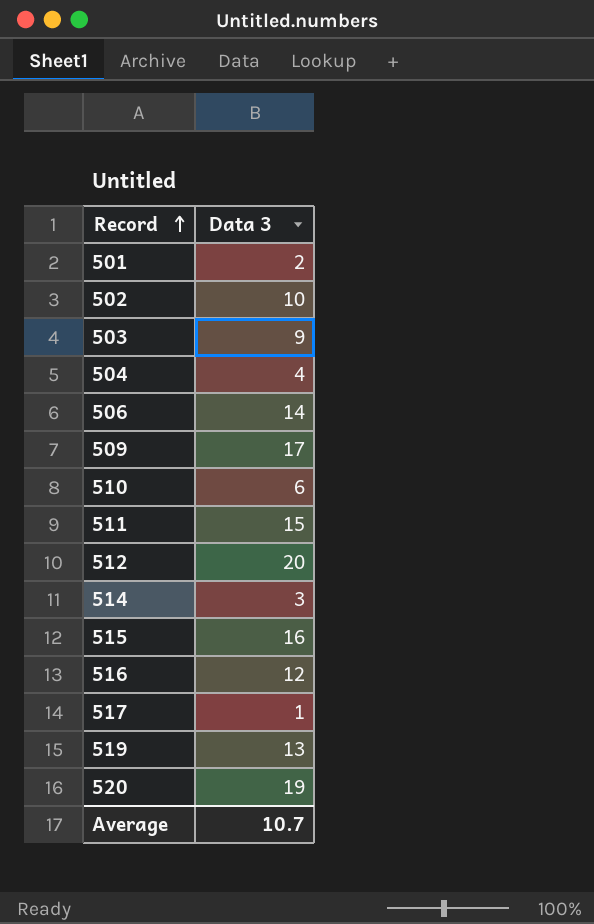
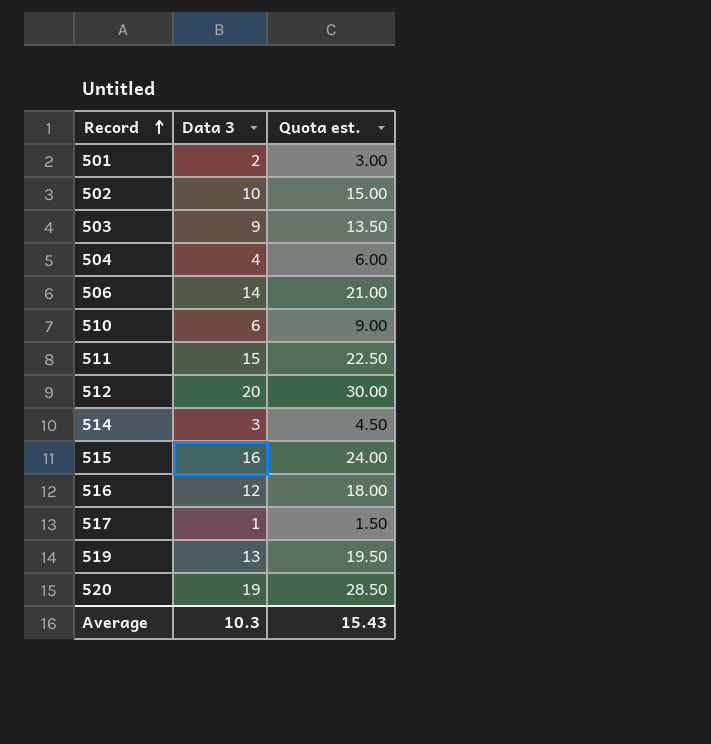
column Quota est. | formula: none -> [Data 3] * 1.5
row 509: 17 -> none
Average | Data 3: 10.7 -> 10.3

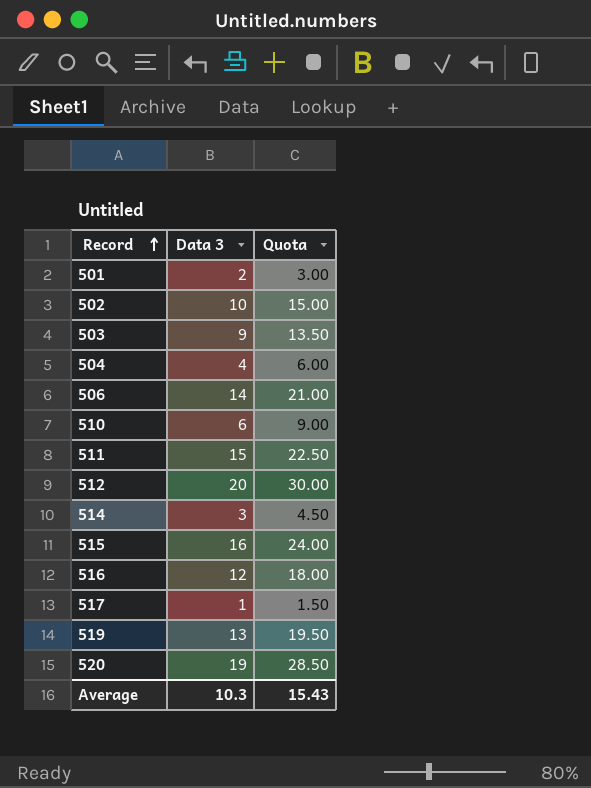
column name: Quota est. -> Quota

